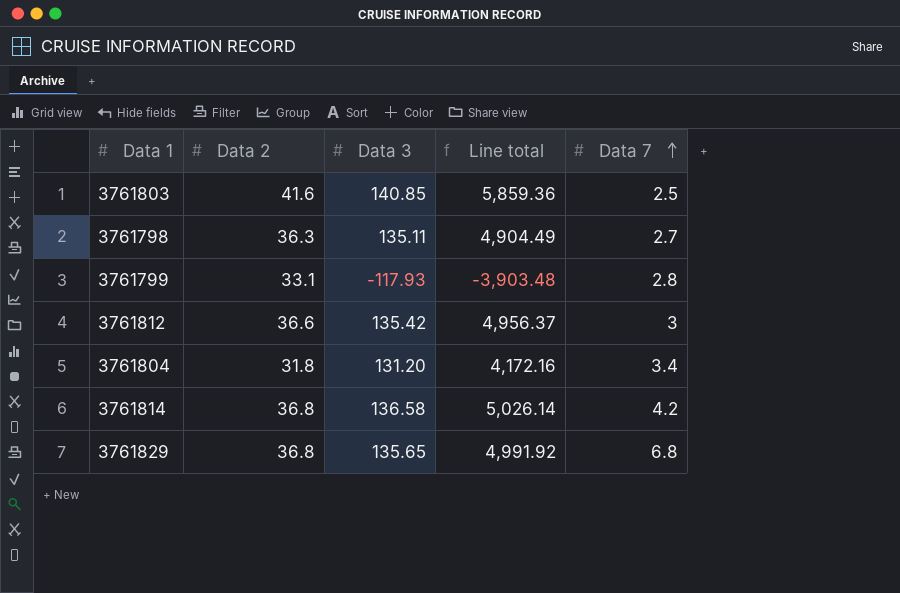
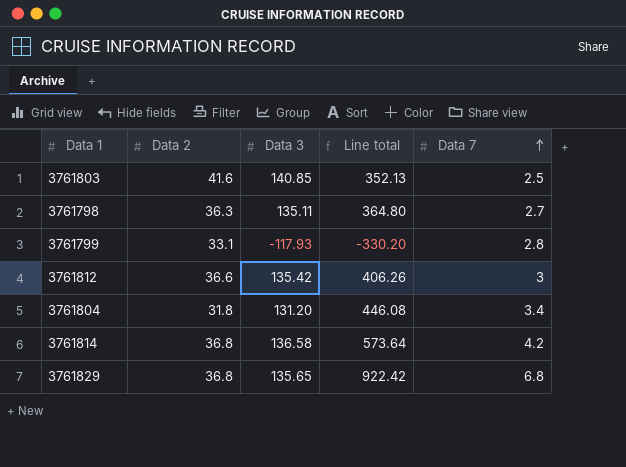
column Line total | formula: [Data 2] * [Data 3] -> [Data 3] * [Data 7]

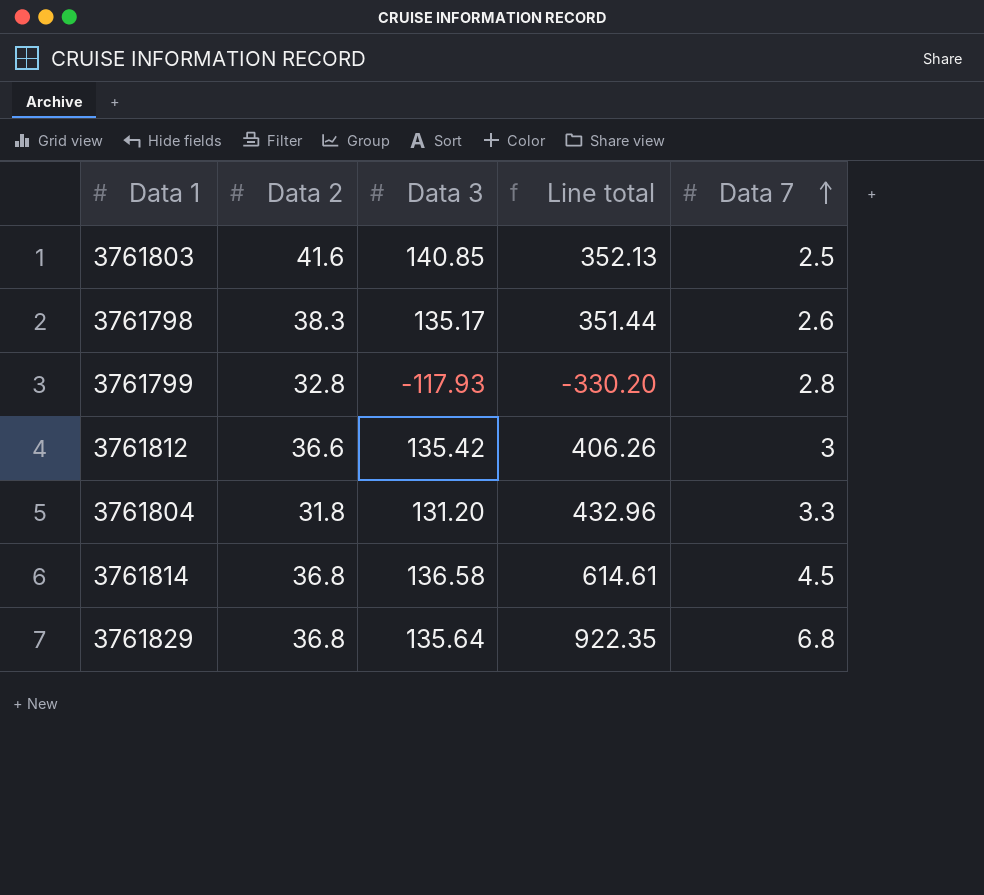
3761798 | Data 2: 36.3 -> 38.3
3761798 | Data 3: 135.11 -> 135.17
3761798 | Line total: 364.80 -> 351.44
3761798 | Data 7: 2.7 -> 2.6
3761799 | Data 2: 33.1 -> 32.8
3761804 | Line total: 446.08 -> 432.96
3761804 | Data 7: 3.4 -> 3.3
3761814 | Line total: 573.64 -> 614.61
3761814 | Data 7: 4.2 -> 4.5
3761829 | Data 3: 135.65 -> 135.64
3761829 | Line total: 922.42 -> 922.35

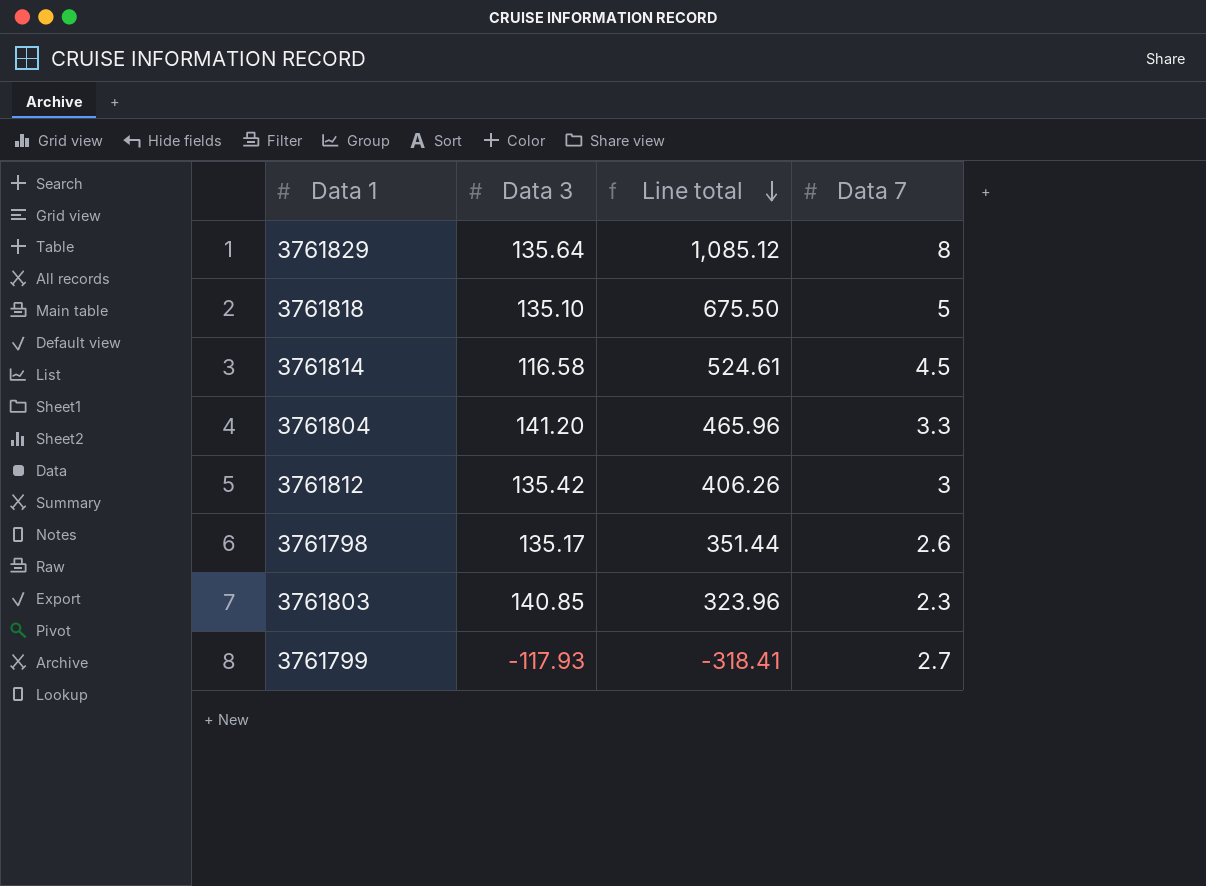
row order: Data 7 ascending -> Line total descending
column Data 2 | position: 2 -> none
3761829 | Line total: 922.35 -> 1,085.12
3761829 | Data 7: 6.8 -> 8
row 3761818: none -> 135.10 | 675.50 | 5
3761814 | Data 3: 136.58 -> 116.58
3761814 | Line total: 614.61 -> 524.61
3761804 | Data 3: 131.20 -> 141.20
3761804 | Line total: 432.96 -> 465.96
3761803 | Line total: 352.13 -> 323.96
3761803 | Data 7: 2.5 -> 2.3
3761799 | Line total: -330.20 -> -318.41
3761799 | Data 7: 2.8 -> 2.7

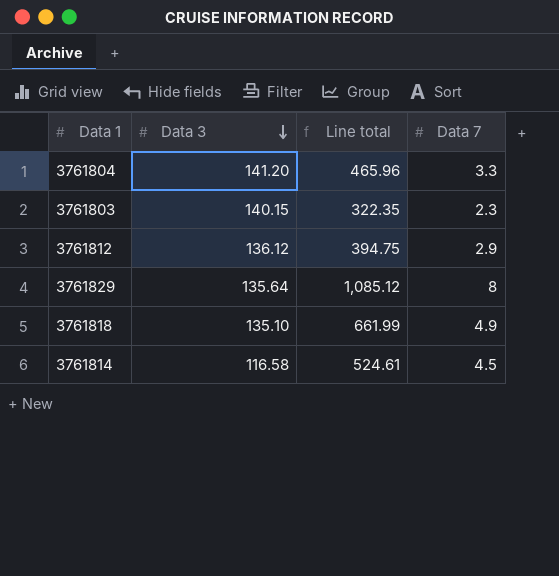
row order: Line total descending -> Data 3 descending
row 3761798: 135.17 | 351.44 | 2.6 -> none
row 3761799: -117.93 | -318.41 | 2.7 -> none
3761803 | Data 3: 140.85 -> 140.15
3761803 | Line total: 323.96 -> 322.35
3761812 | Data 3: 135.42 -> 136.12
3761812 | Line total: 406.26 -> 394.75
3761812 | Data 7: 3 -> 2.9
3761818 | Line total: 675.50 -> 661.99
3761818 | Data 7: 5 -> 4.9

